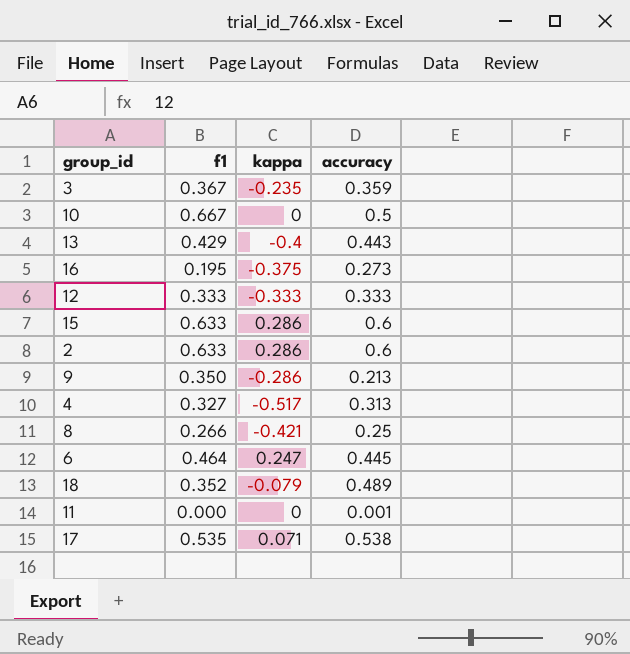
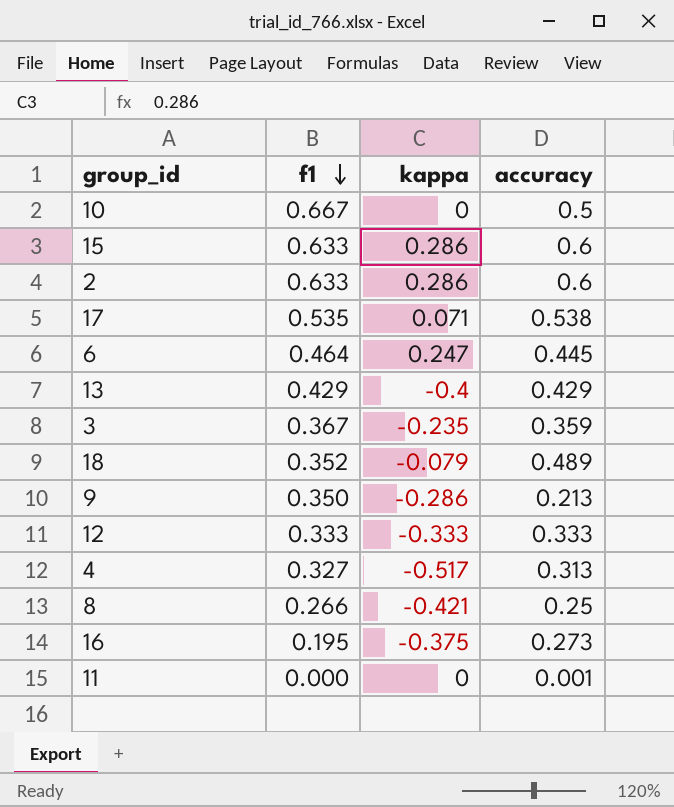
row order: none -> f1 descending
13 | accuracy: 0.443 -> 0.429

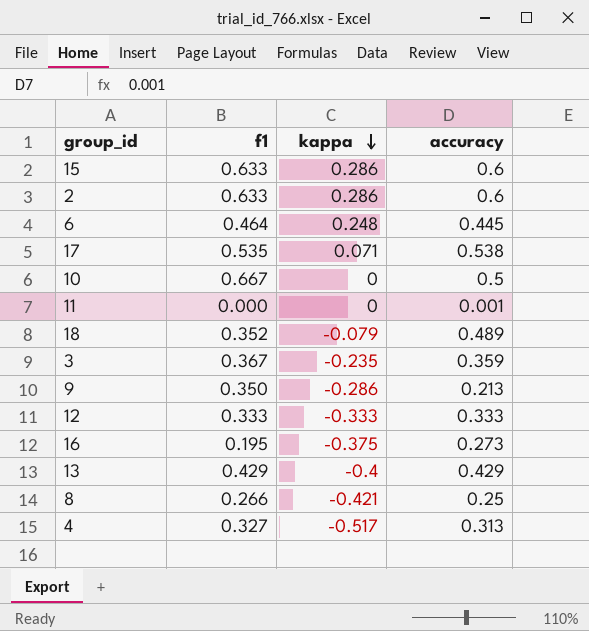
row order: f1 descending -> kappa descending
6 | kappa: 0.247 -> 0.248

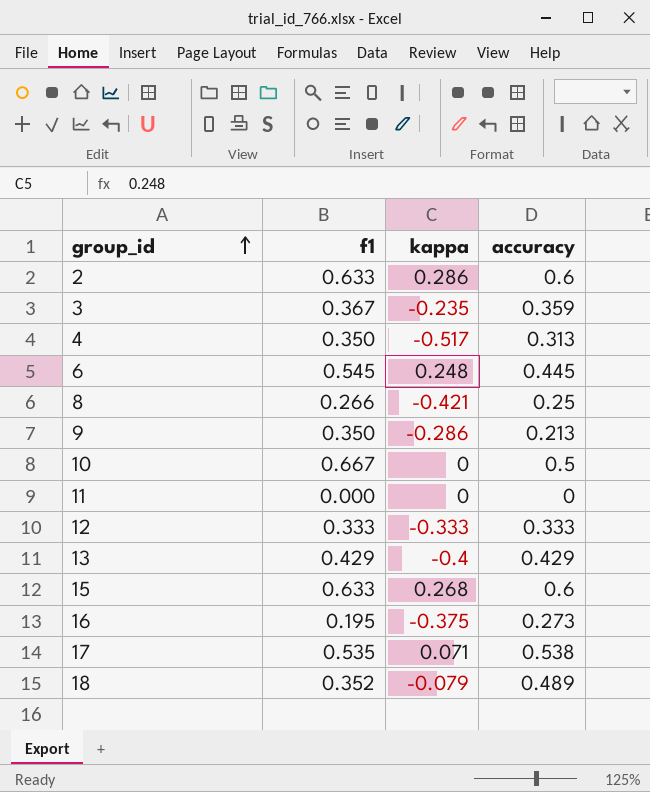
row order: kappa descending -> group_id ascending
4 | f1: 0.327 -> 0.350
6 | f1: 0.464 -> 0.545
11 | accuracy: 0.001 -> 0
15 | kappa: 0.286 -> 0.268

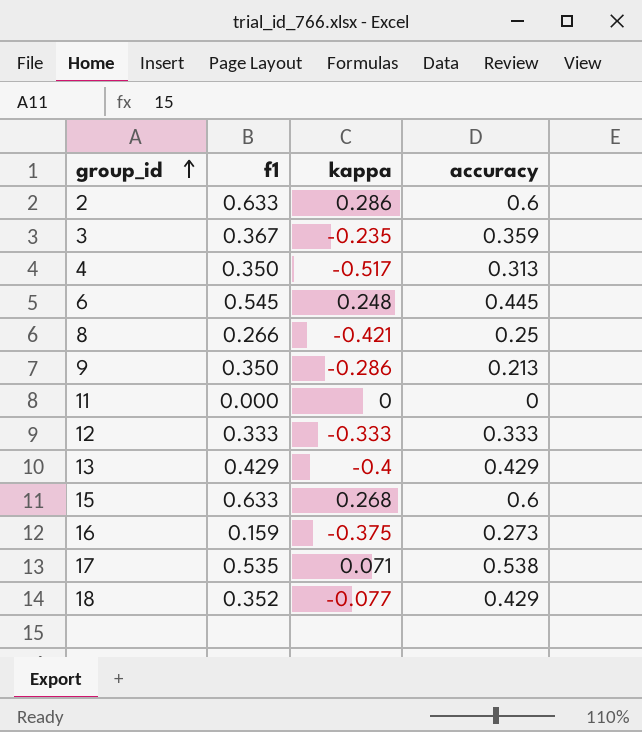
row 10: 0.667 | 0 | 0.5 -> none
16 | f1: 0.195 -> 0.159
18 | kappa: -0.079 -> -0.077
18 | accuracy: 0.489 -> 0.429

